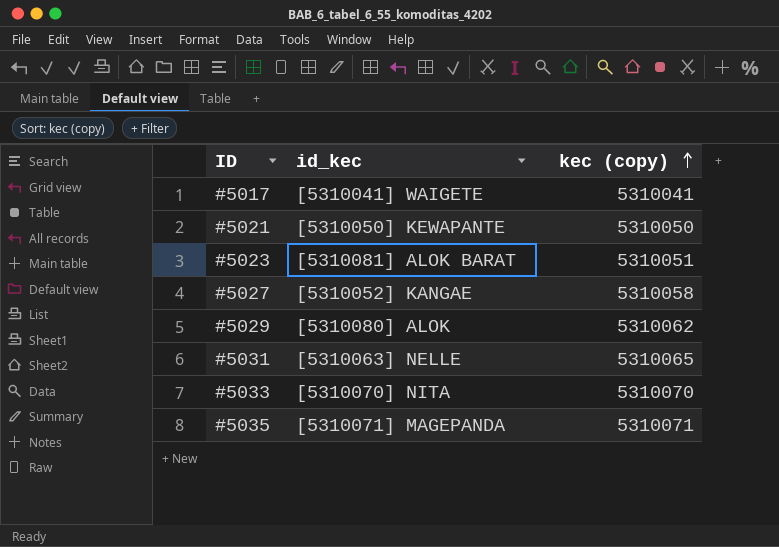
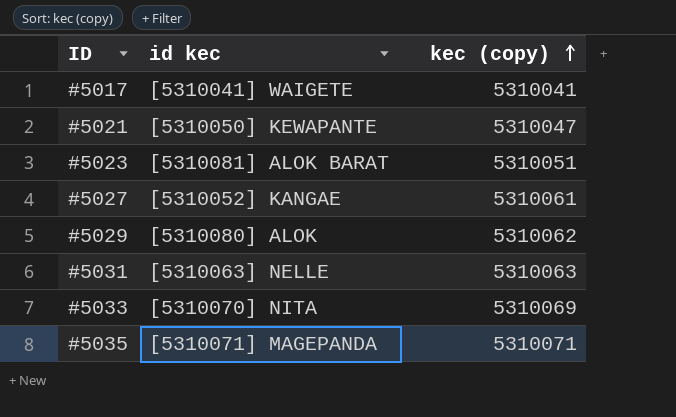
column name: id_kec -> id kec
#5021 | kec (copy): 5310050 -> 5310047
#5027 | kec (copy): 5310058 -> 5310061
#5031 | kec (copy): 5310065 -> 5310063
#5033 | kec (copy): 5310070 -> 5310069

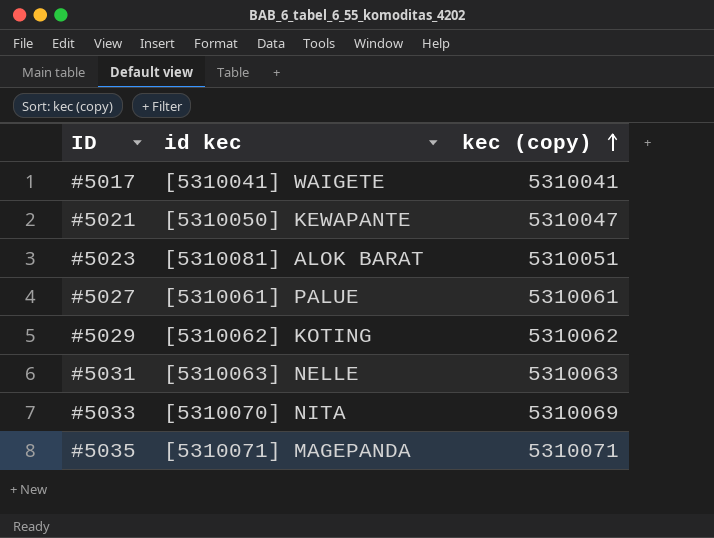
#5027 | id kec: [5310052] KANGAE -> [5310061] PALUE
#5029 | id kec: [5310080] ALOK -> [5310062] KOTING

